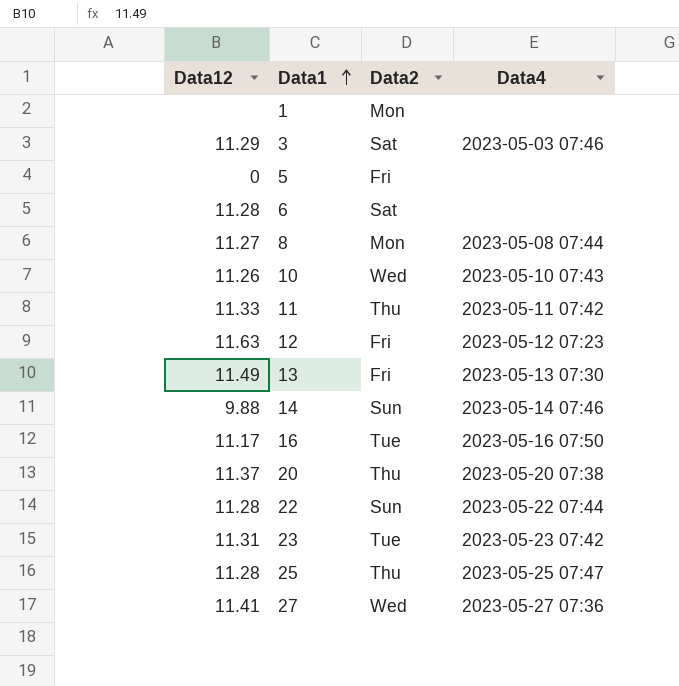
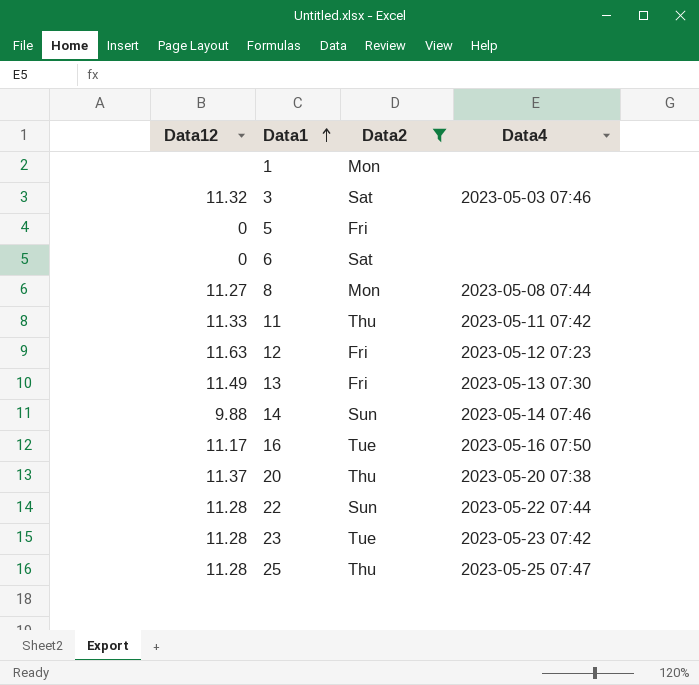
filter: none -> Data2 != Wed
3 | Data12: 11.29 -> 11.32
6 | Data12: 11.28 -> 0
23 | Data12: 11.31 -> 11.28

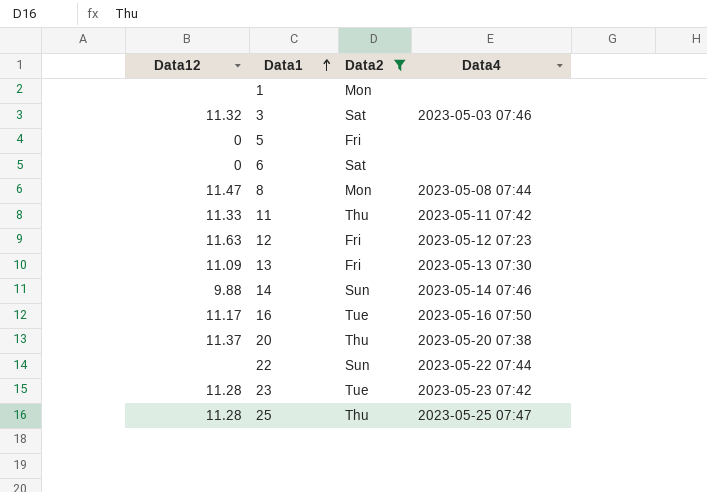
8 | Data12: 11.27 -> 11.47
13 | Data12: 11.49 -> 11.09
22 | Data12: 11.28 -> none

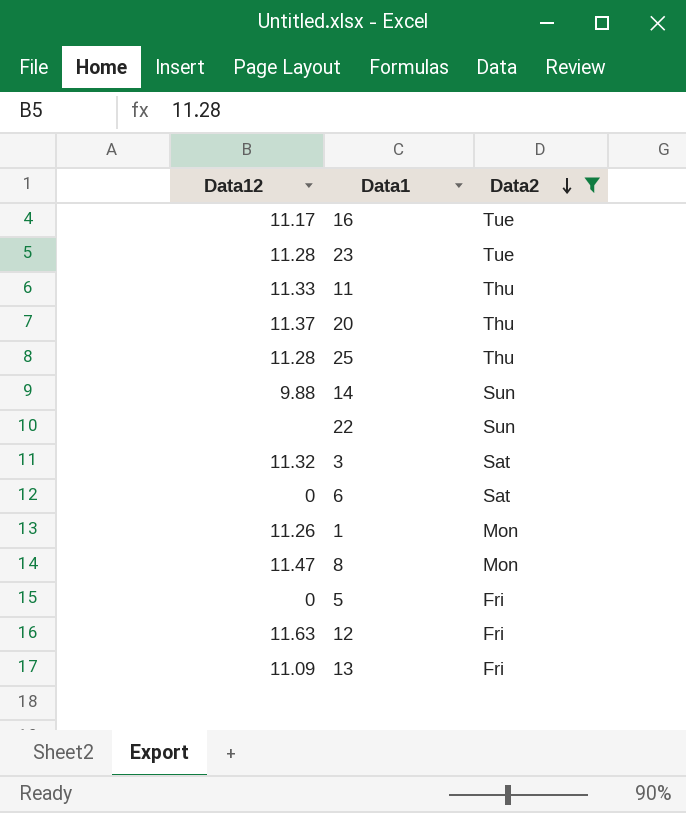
row order: Data1 ascending -> Data2 descending
column Data4 | position: 4 -> none
1 | Data12: none -> 11.26

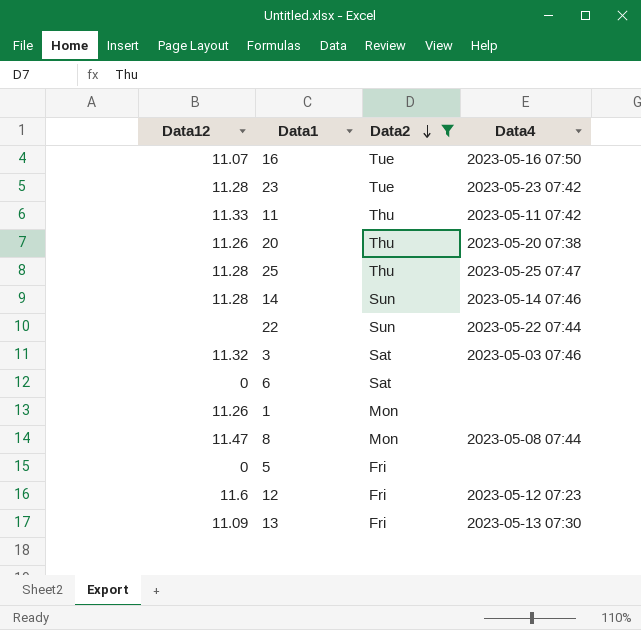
column Data4 | position: none -> 4
16 | Data12: 11.17 -> 11.07
20 | Data12: 11.37 -> 11.26
14 | Data12: 9.88 -> 11.28
12 | Data12: 11.63 -> 11.6

